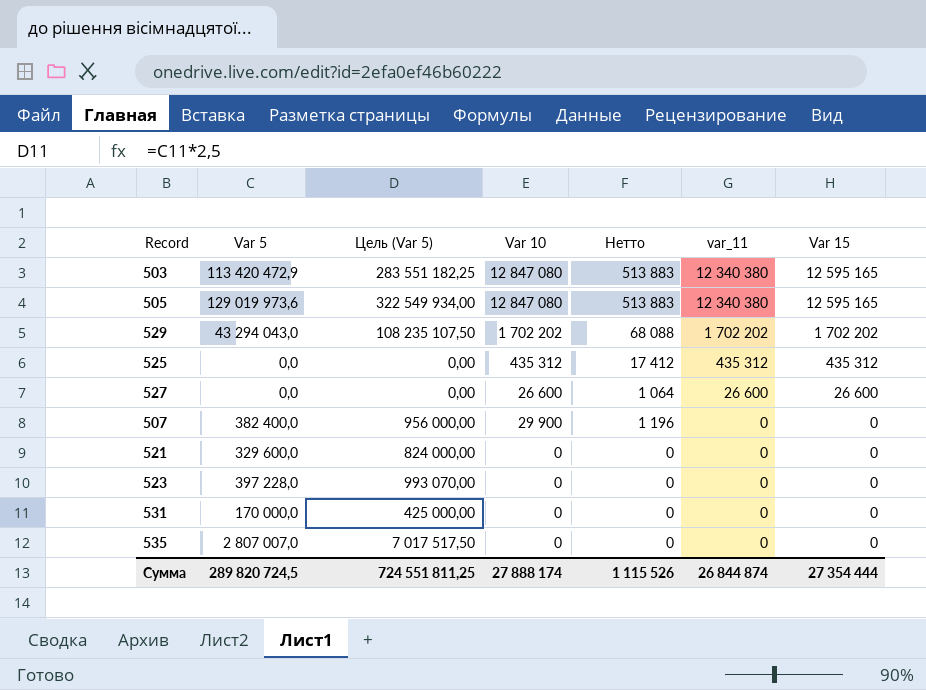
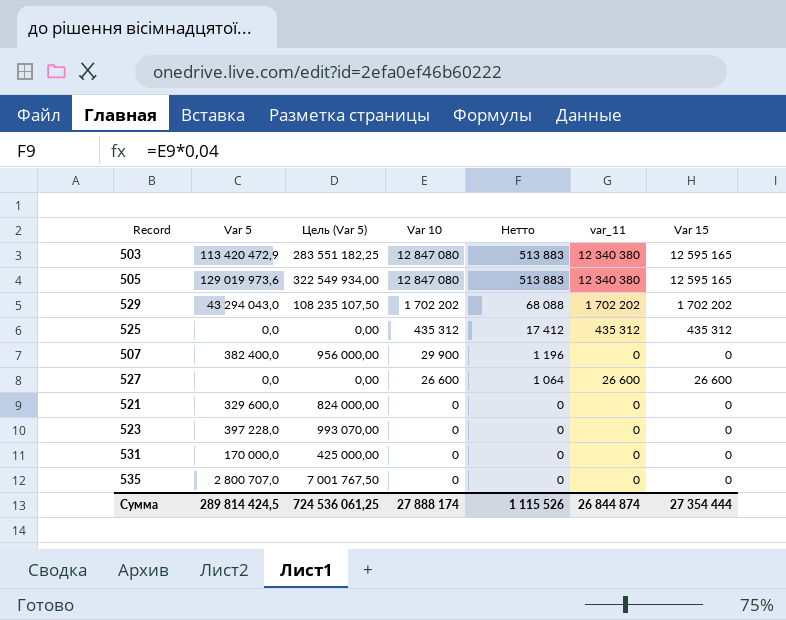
row order: var_11 descending -> Var 10 descending
535 | Var 5: 2 807 007,0 -> 2 800 707,0
535 | Цель (Var 5): 7 017 517,50 -> 7 001 767,50
Сумма | Var 5: 289 820 724,5 -> 289 814 424,5
Сумма | Цель (Var 5): 724 551 811,25 -> 724 536 061,25

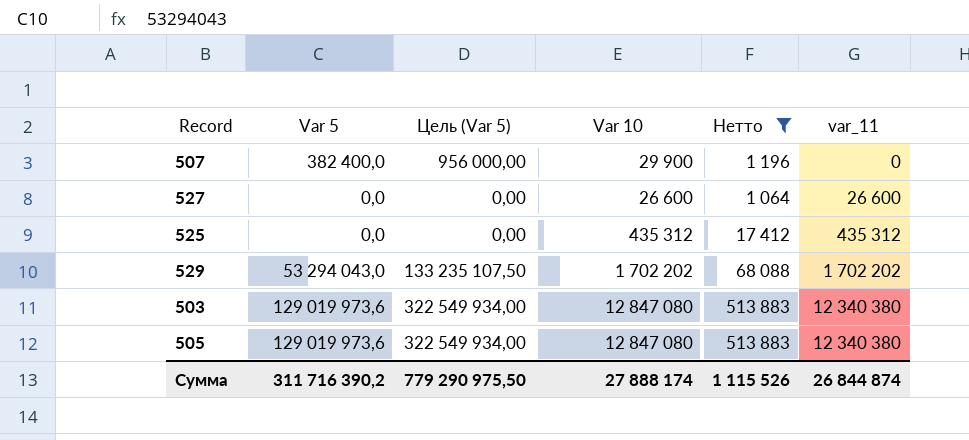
filter: none -> Нетто != 0
row order: Var 10 descending -> var_11 ascending
column Var 15 | position: 7 -> none
529 | Var 5: 43 294 043,0 -> 53 294 043,0
529 | Цель (Var 5): 108 235 107,50 -> 133 235 107,50
503 | Var 5: 113 420 472,9 -> 129 019 973,6
503 | Цель (Var 5): 283 551 182,25 -> 322 549 934,00
Сумма | Var 5: 289 814 424,5 -> 311 716 390,2
Сумма | Цель (Var 5): 724 536 061,25 -> 779 290 975,50

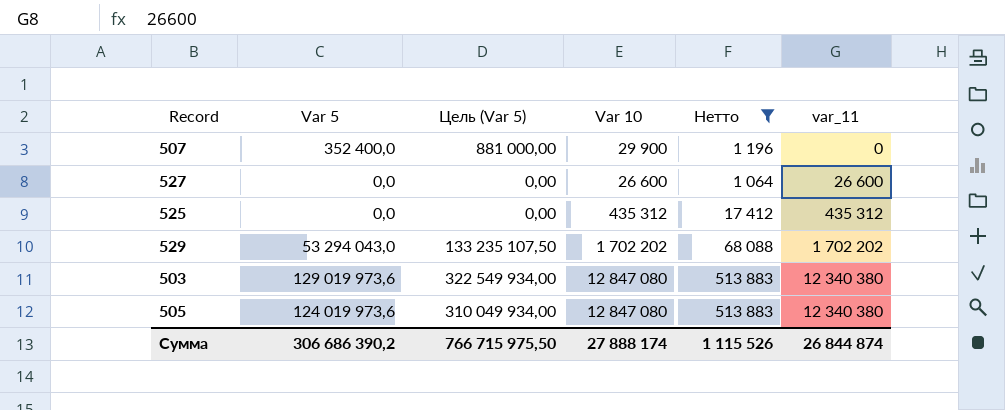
507 | Var 5: 382 400,0 -> 352 400,0
507 | Цель (Var 5): 956 000,00 -> 881 000,00
505 | Var 5: 129 019 973,6 -> 124 019 973,6
505 | Цель (Var 5): 322 549 934,00 -> 310 049 934,00
Сумма | Var 5: 311 716 390,2 -> 306 686 390,2
Сумма | Цель (Var 5): 779 290 975,50 -> 766 715 975,50

